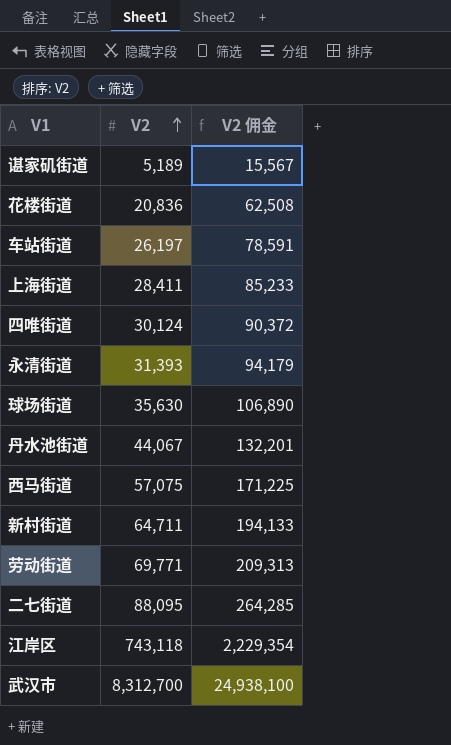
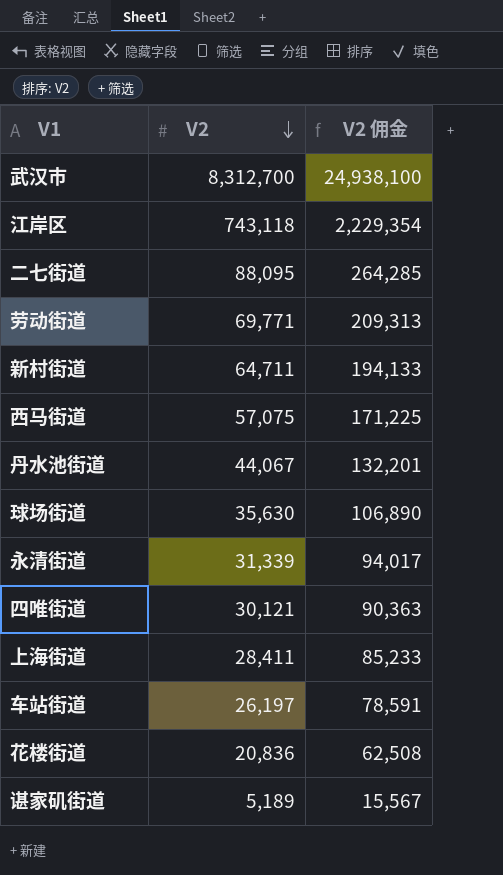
row order: V2 ascending -> V2 descending
永清街道 | V2: 31,393 -> 31,339
永清街道 | V2 佣金: 94,179 -> 94,017
四唯街道 | V2: 30,124 -> 30,121
四唯街道 | V2 佣金: 90,372 -> 90,363

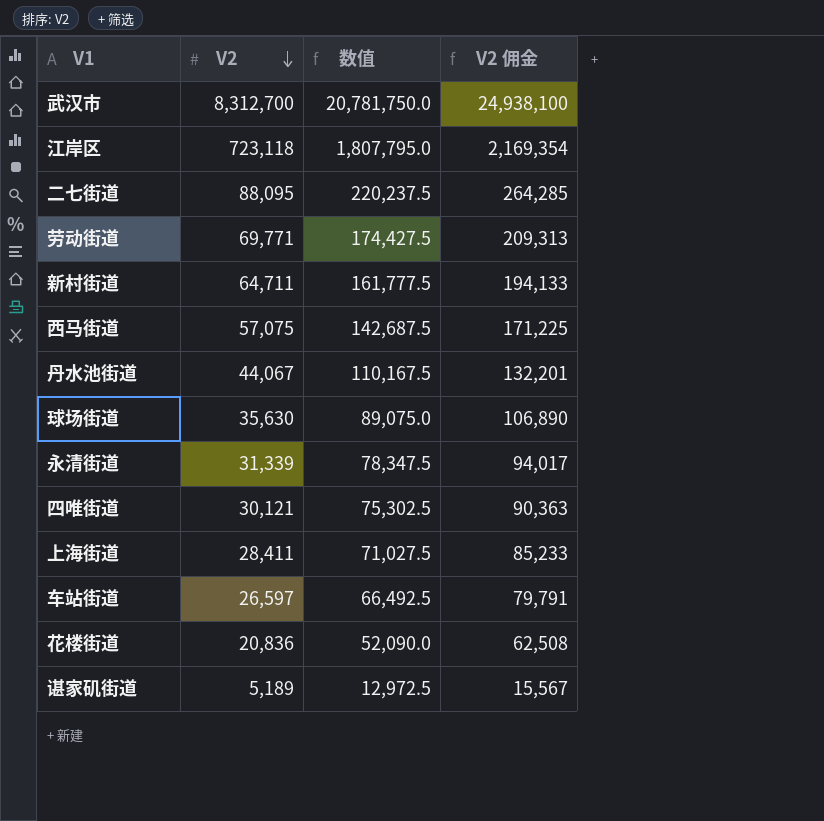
column 数值 | formula: none -> [V2] * 2.5
江岸区 | V2: 743,118 -> 723,118
江岸区 | V2 佣金: 2,229,354 -> 2,169,354
车站街道 | V2: 26,197 -> 26,597
车站街道 | V2 佣金: 78,591 -> 79,791

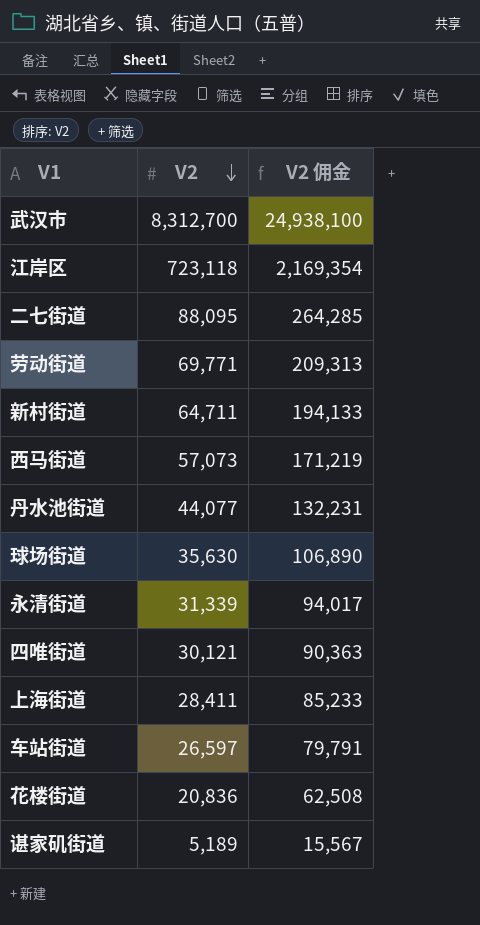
column 数值 | formula: [V2] * 2.5 -> none
西马街道 | V2: 57,075 -> 57,073
西马街道 | V2 佣金: 171,225 -> 171,219
丹水池街道 | V2: 44,067 -> 44,077
丹水池街道 | V2 佣金: 132,201 -> 132,231

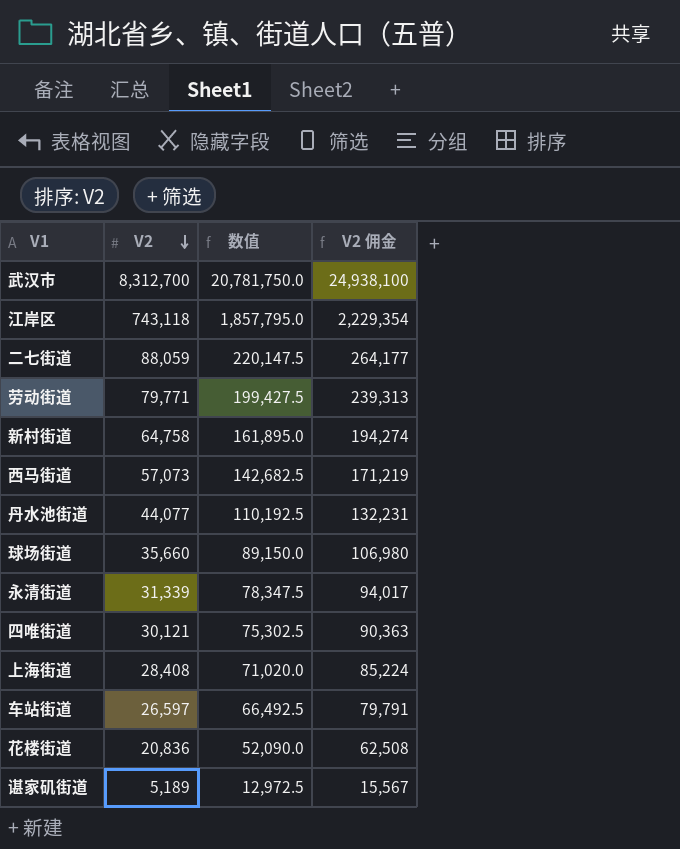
column 数值 | formula: none -> [V2] * 2.5
江岸区 | V2: 723,118 -> 743,118
江岸区 | V2 佣金: 2,169,354 -> 2,229,354
二七街道 | V2: 88,095 -> 88,059
二七街道 | V2 佣金: 264,285 -> 264,177
劳动街道 | V2: 69,771 -> 79,771
劳动街道 | V2 佣金: 209,313 -> 239,313
新村街道 | V2: 64,711 -> 64,758
新村街道 | V2 佣金: 194,133 -> 194,274
球场街道 | V2: 35,630 -> 35,660
球场街道 | V2 佣金: 106,890 -> 106,980
上海街道 | V2: 28,411 -> 28,408
上海街道 | V2 佣金: 85,233 -> 85,224

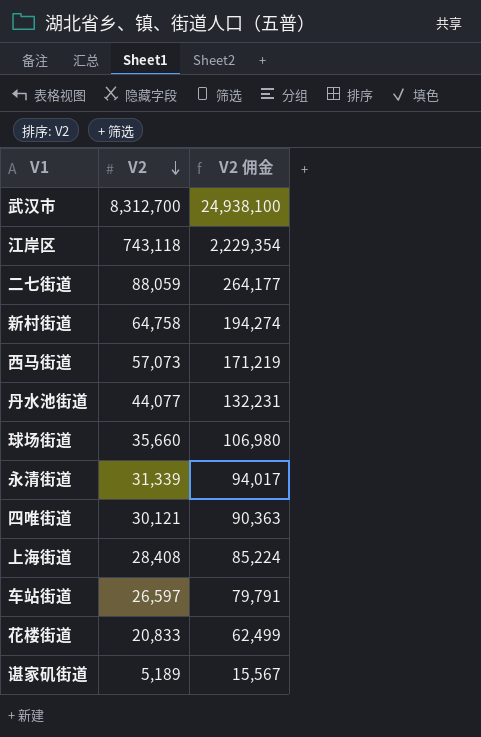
column 数值 | formula: [V2] * 2.5 -> none
row 劳动街道: 79,771 | 199,427.5 | 239,313 -> none
花楼街道 | V2: 20,836 -> 20,833
花楼街道 | V2 佣金: 62,508 -> 62,499

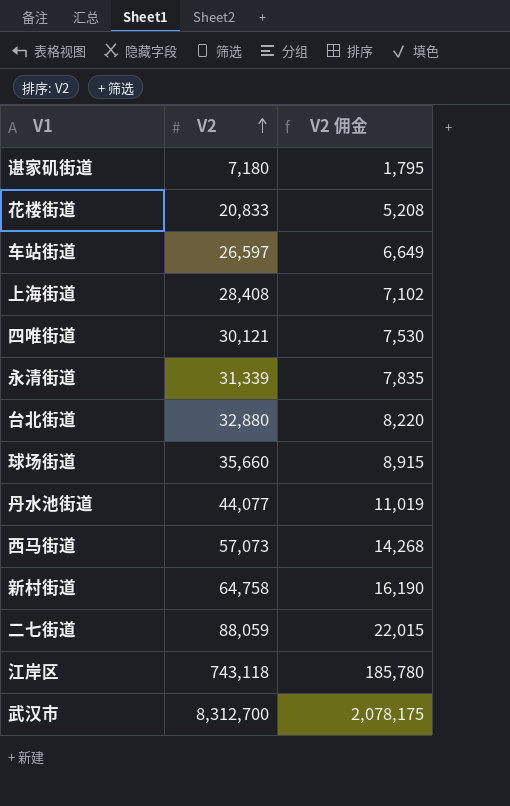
row order: V2 descending -> V2 ascending
column V2 佣金 | formula: [V2] * 3 -> [V2] * 0.25
谌家矶街道 | V2: 5,189 -> 7,180
row 台北街道: none -> 32,880 | 8,220

